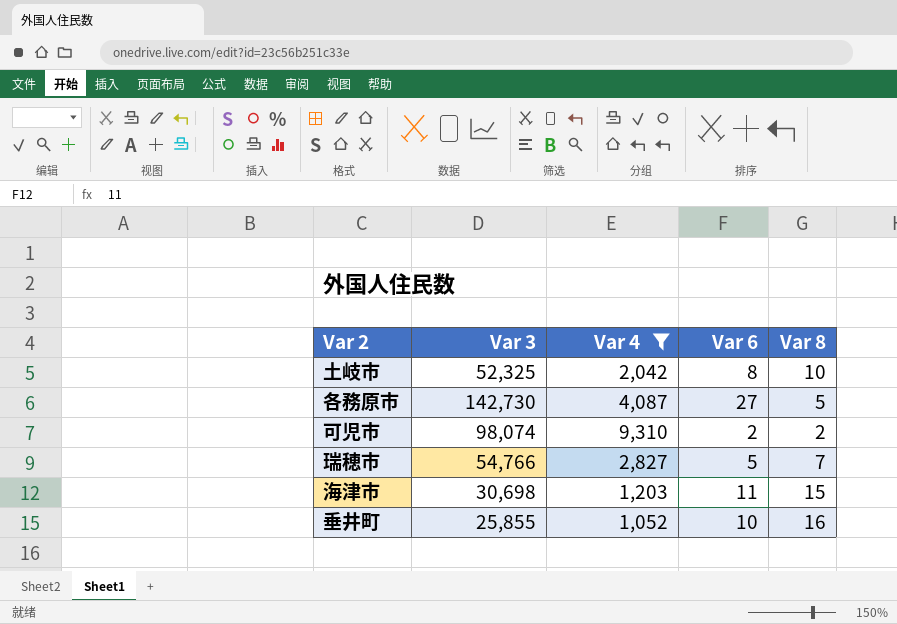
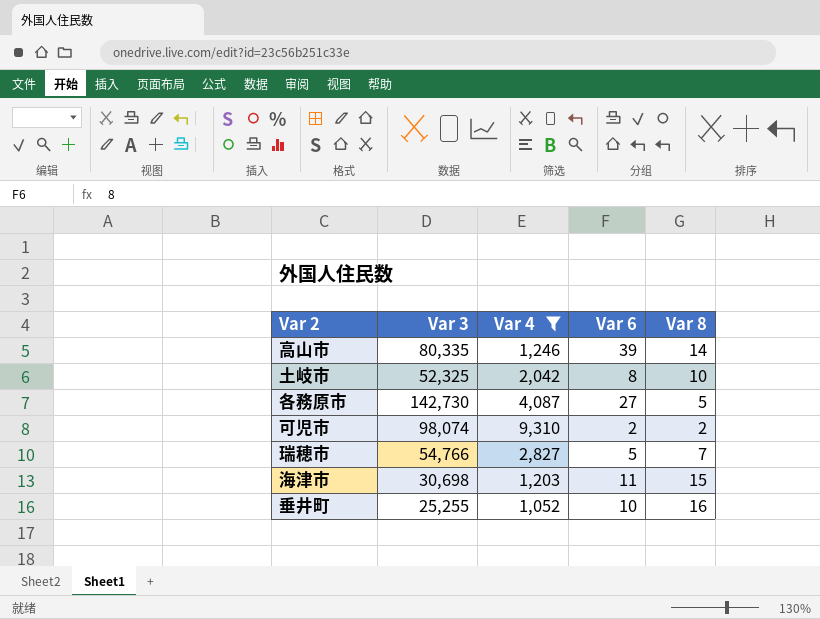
row 高山市: none -> 80,335 | 1,246 | 39 | 14
垂井町 | Var 3: 25,855 -> 25,255

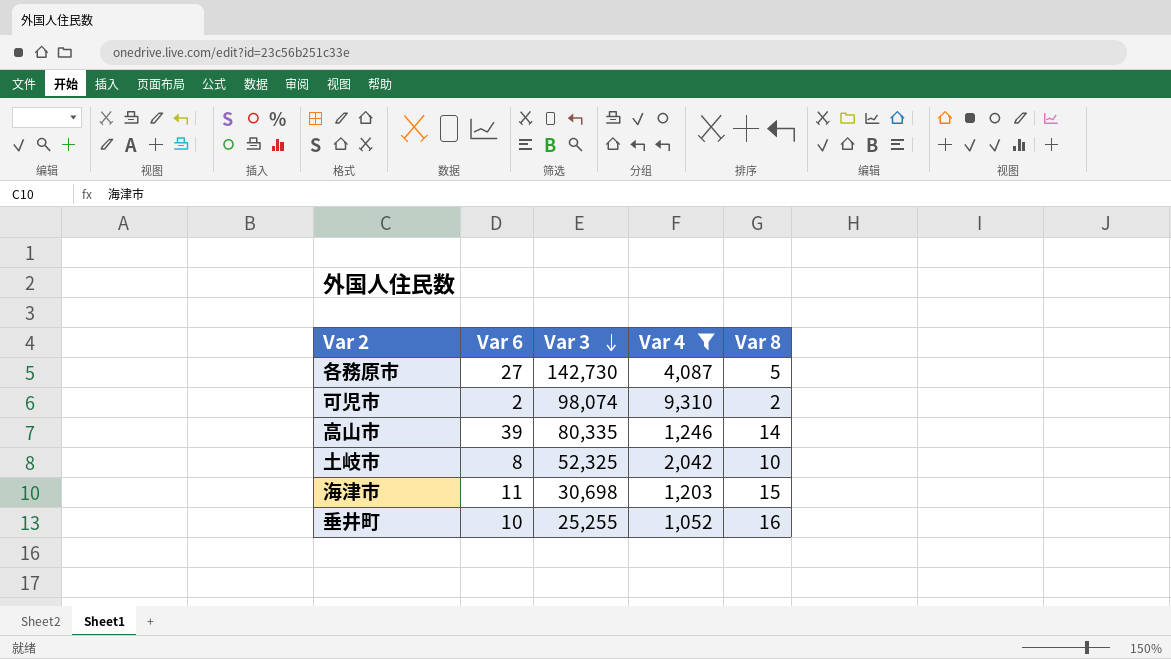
row order: none -> Var 3 descending
column Var 6 | position: 4 -> 2
row 瑞穂市: 54,766 | 2,827 | 5 | 7 -> none

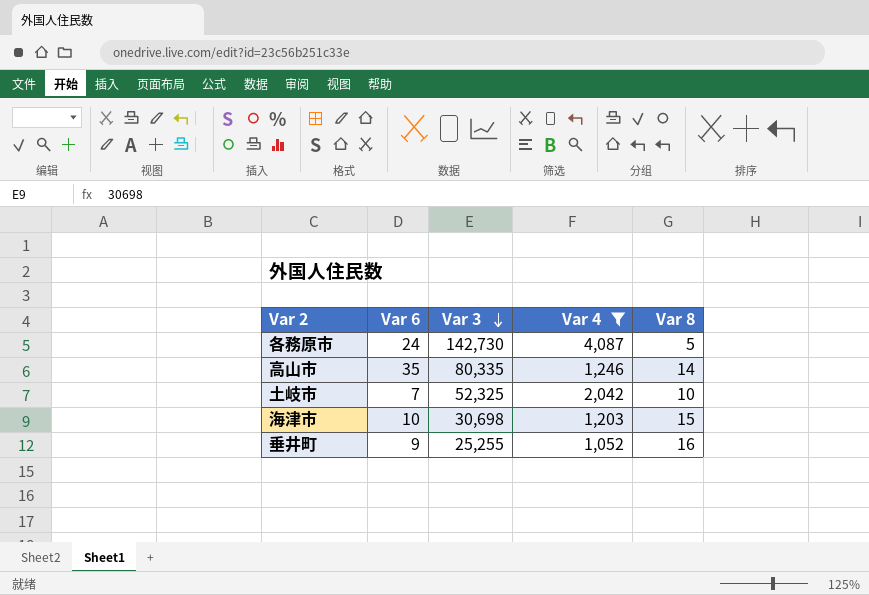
row 可児市: 2 | 98,074 | 9,310 | 2 -> none
各務原市 | Var 6: 27 -> 24
高山市 | Var 6: 39 -> 35
土岐市 | Var 6: 8 -> 7
海津市 | Var 6: 11 -> 10
垂井町 | Var 6: 10 -> 9

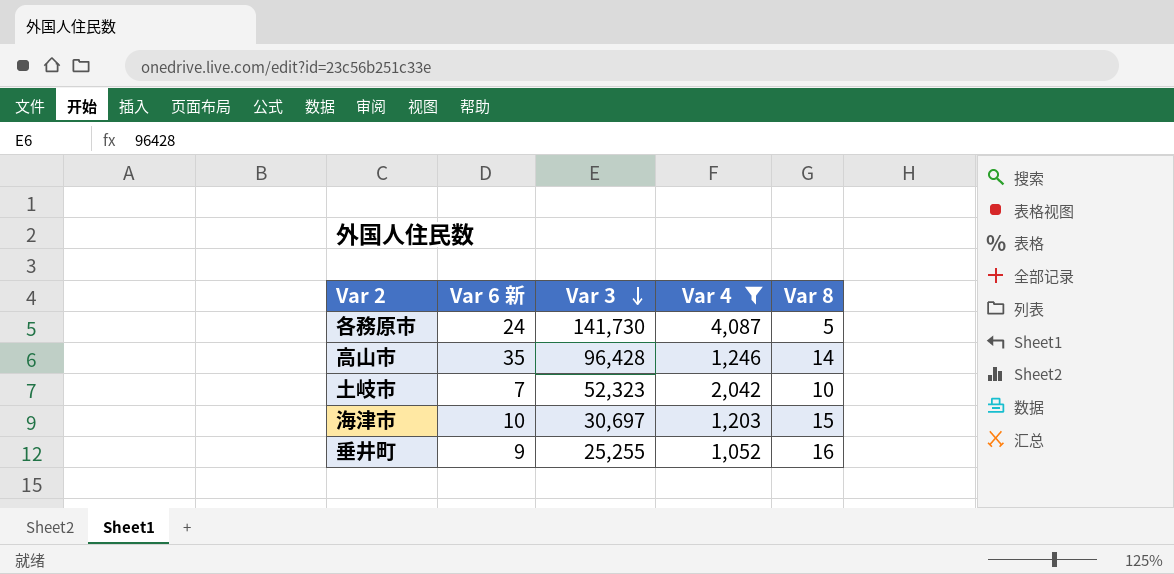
column name: Var 6 -> Var 6 新
各務原市 | Var 3: 142,730 -> 141,730
高山市 | Var 3: 80,335 -> 96,428
土岐市 | Var 3: 52,325 -> 52,323
海津市 | Var 3: 30,698 -> 30,697

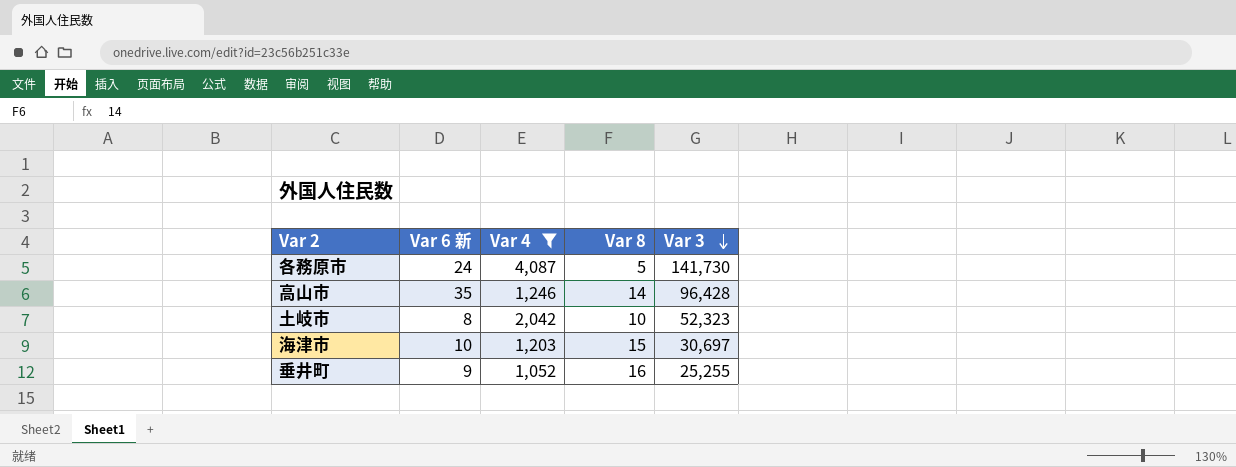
column Var 3 | position: 3 -> 5
土岐市 | Var 6 新: 7 -> 8

